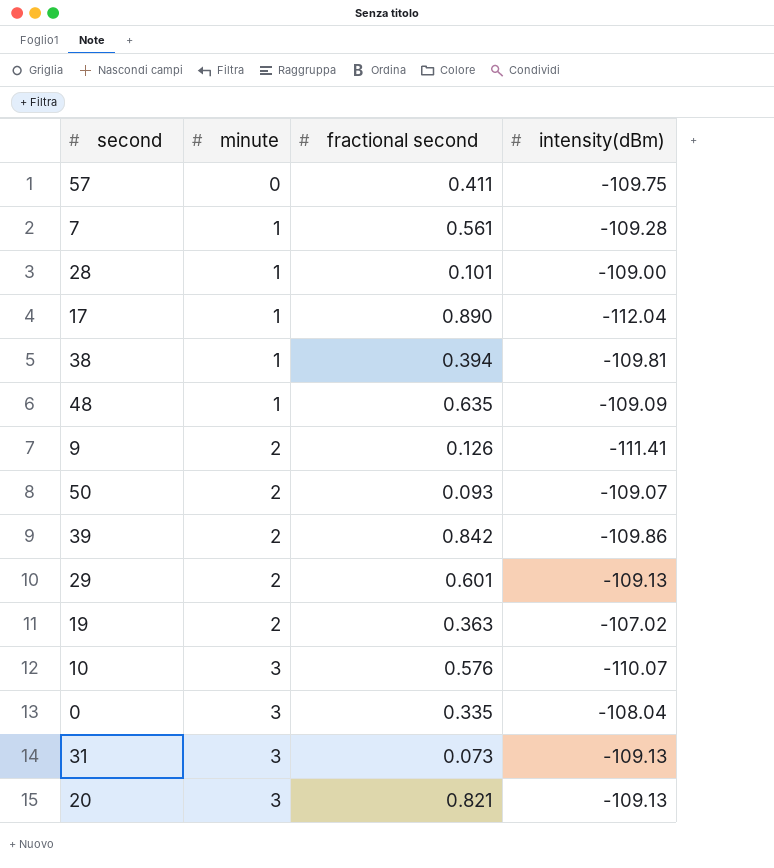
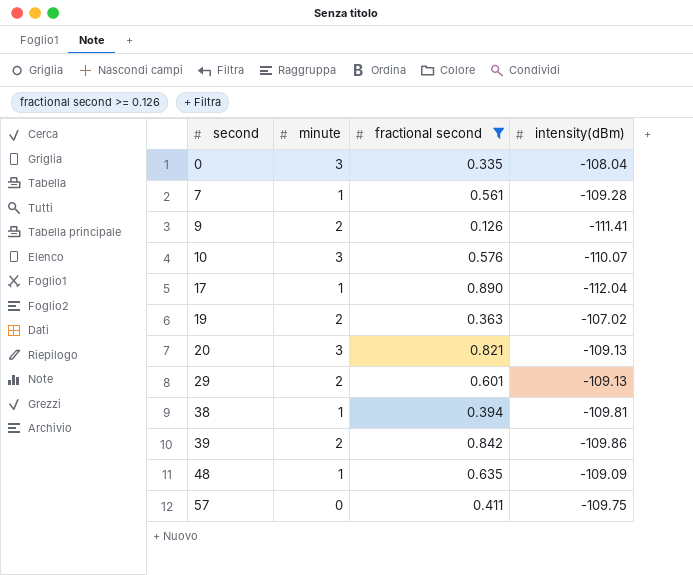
filter: none -> fractional second >= 0.126
row order: minute ascending -> second ascending

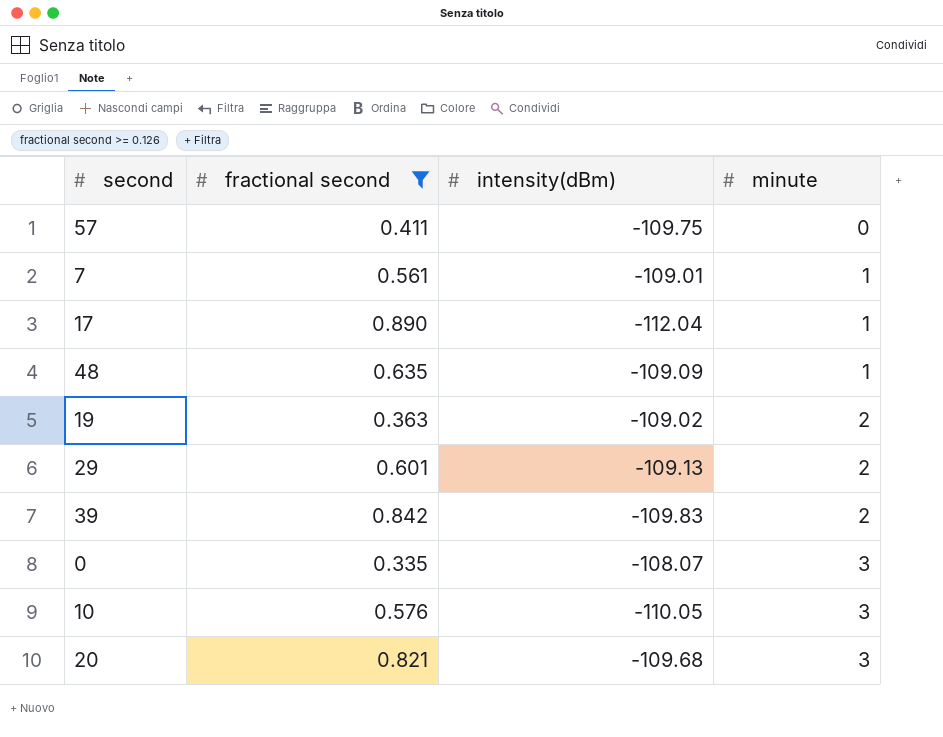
row order: second ascending -> minute ascending
column minute | position: 2 -> 4
row 9: 2 | 0.126 | -111.41 -> none
row 38: 1 | 0.394 | -109.81 -> none
7 | intensity(dBm): -109.28 -> -109.01
19 | intensity(dBm): -107.02 -> -109.02
39 | intensity(dBm): -109.86 -> -109.83
0 | intensity(dBm): -108.04 -> -108.07
10 | intensity(dBm): -110.07 -> -110.05
20 | intensity(dBm): -109.13 -> -109.68

